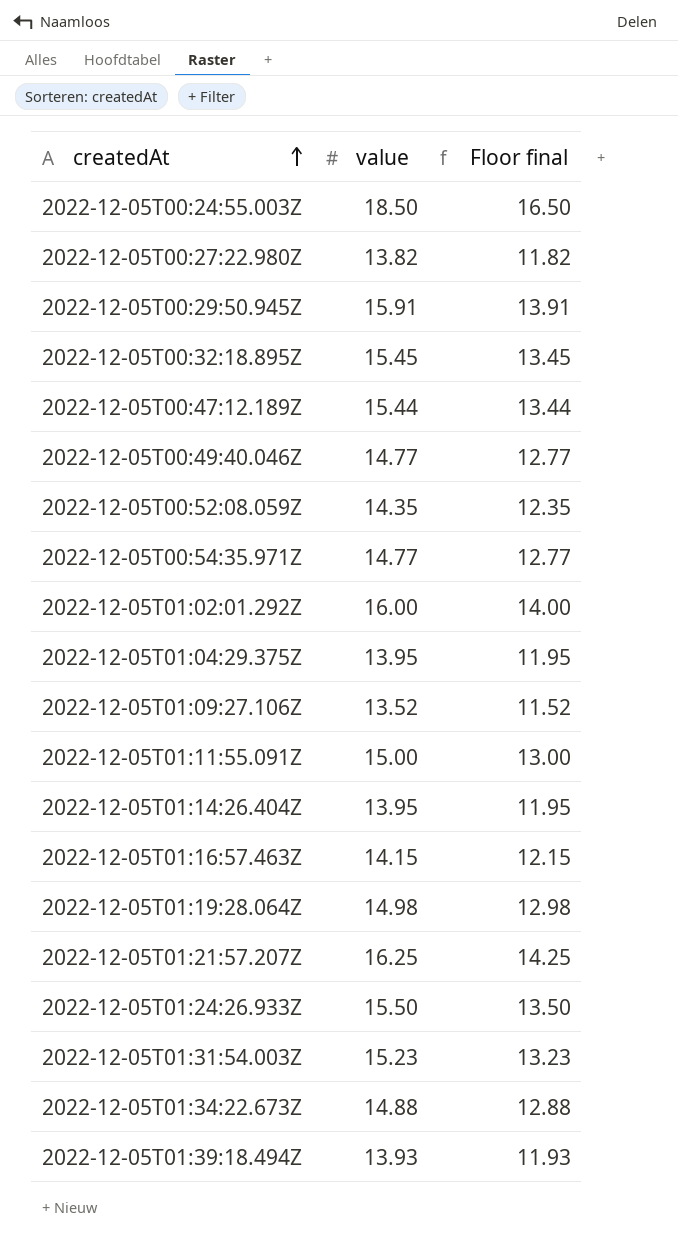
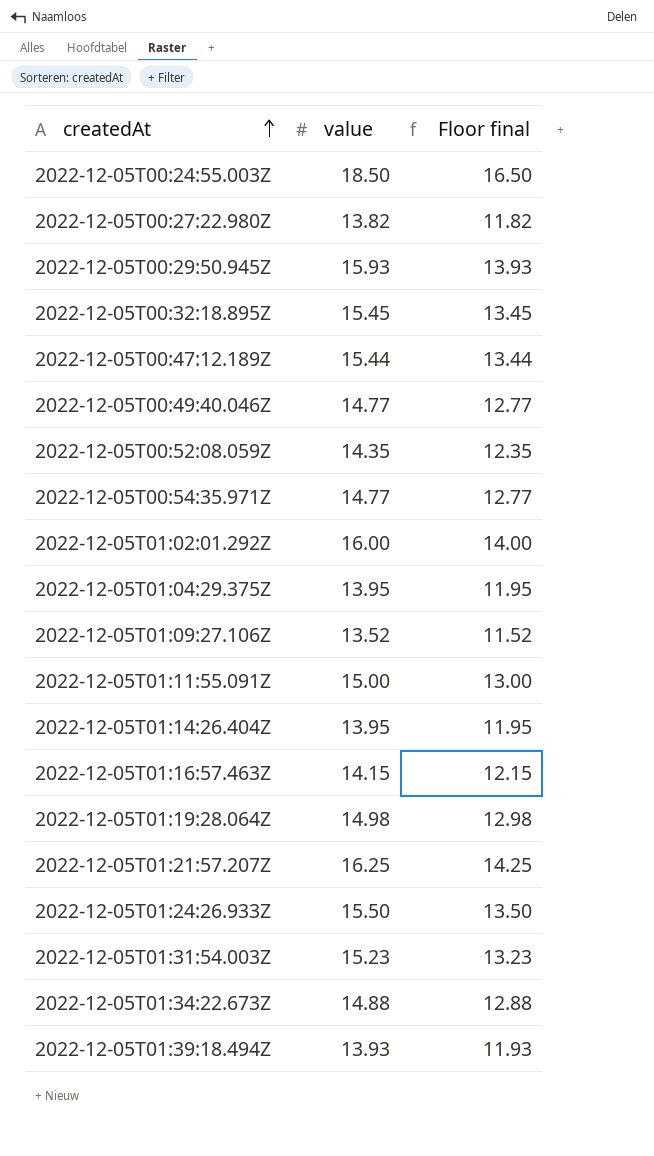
2022-12-05T00:29:50.945Z | value: 15.91 -> 15.93
2022-12-05T00:29:50.945Z | Floor final: 13.91 -> 13.93

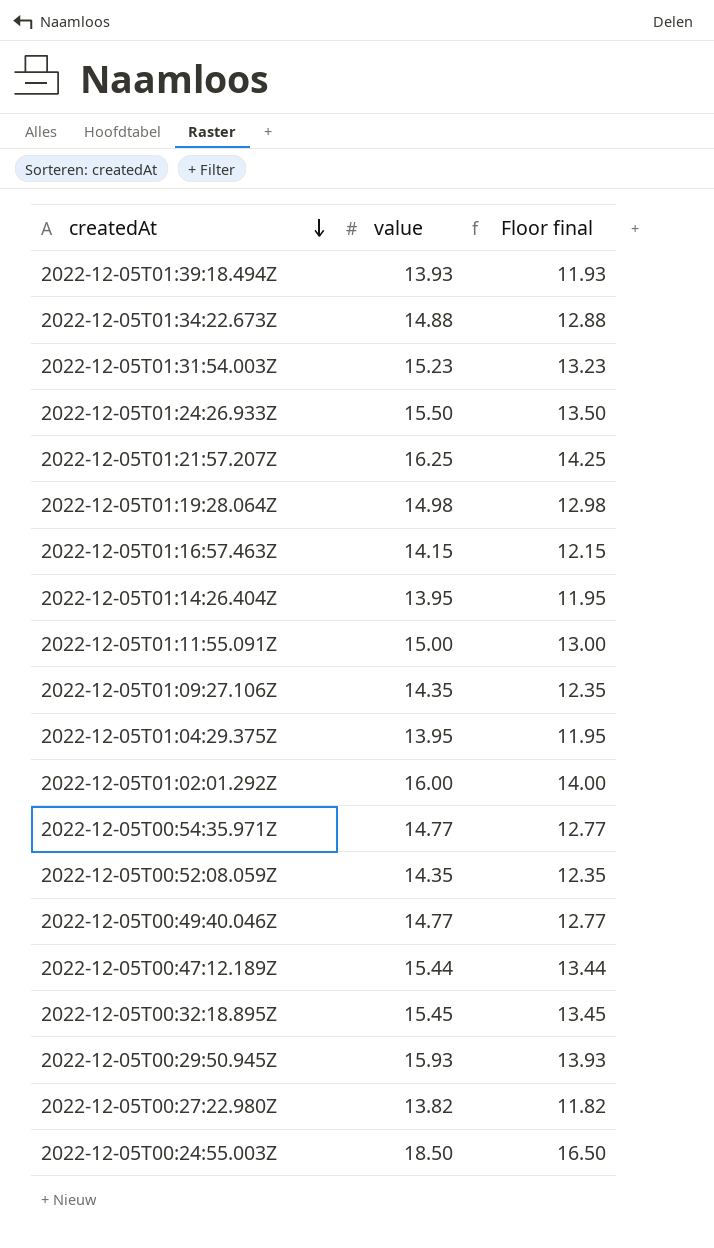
row order: createdAt ascending -> createdAt descending
2022-12-05T01:09:27.106Z | value: 13.52 -> 14.35
2022-12-05T01:09:27.106Z | Floor final: 11.52 -> 12.35

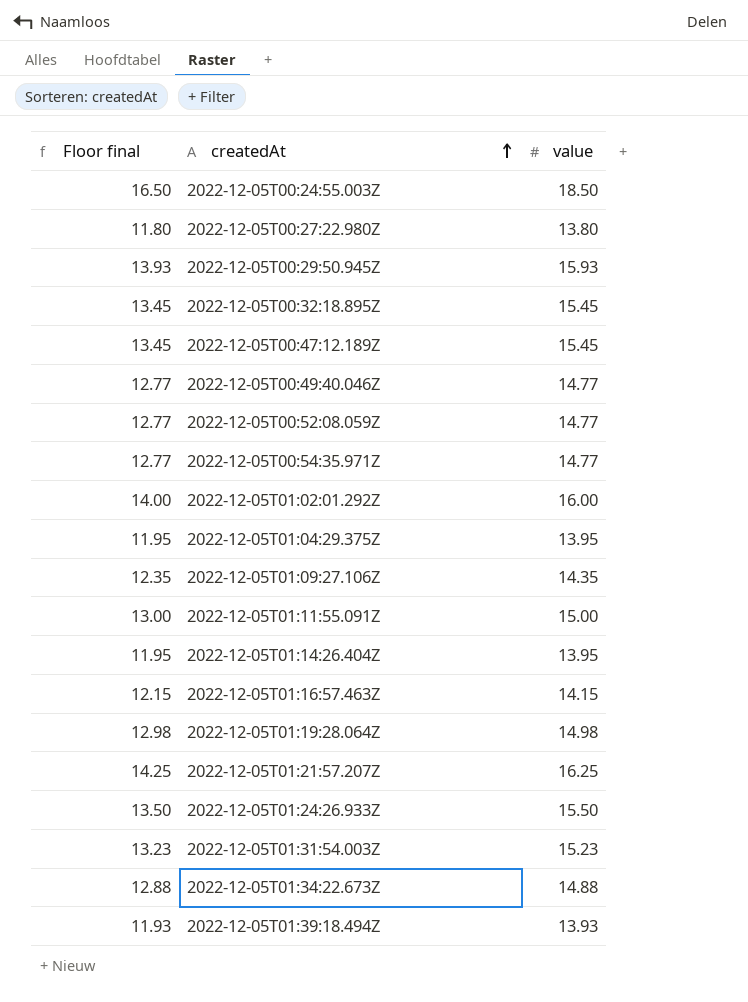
row order: createdAt descending -> createdAt ascending
column Floor final | position: 3 -> 1
2022-12-05T00:27:22.980Z | Floor final: 11.82 -> 11.80
2022-12-05T00:27:22.980Z | value: 13.82 -> 13.80
2022-12-05T00:47:12.189Z | Floor final: 13.44 -> 13.45
2022-12-05T00:47:12.189Z | value: 15.44 -> 15.45
2022-12-05T00:52:08.059Z | Floor final: 12.35 -> 12.77
2022-12-05T00:52:08.059Z | value: 14.35 -> 14.77

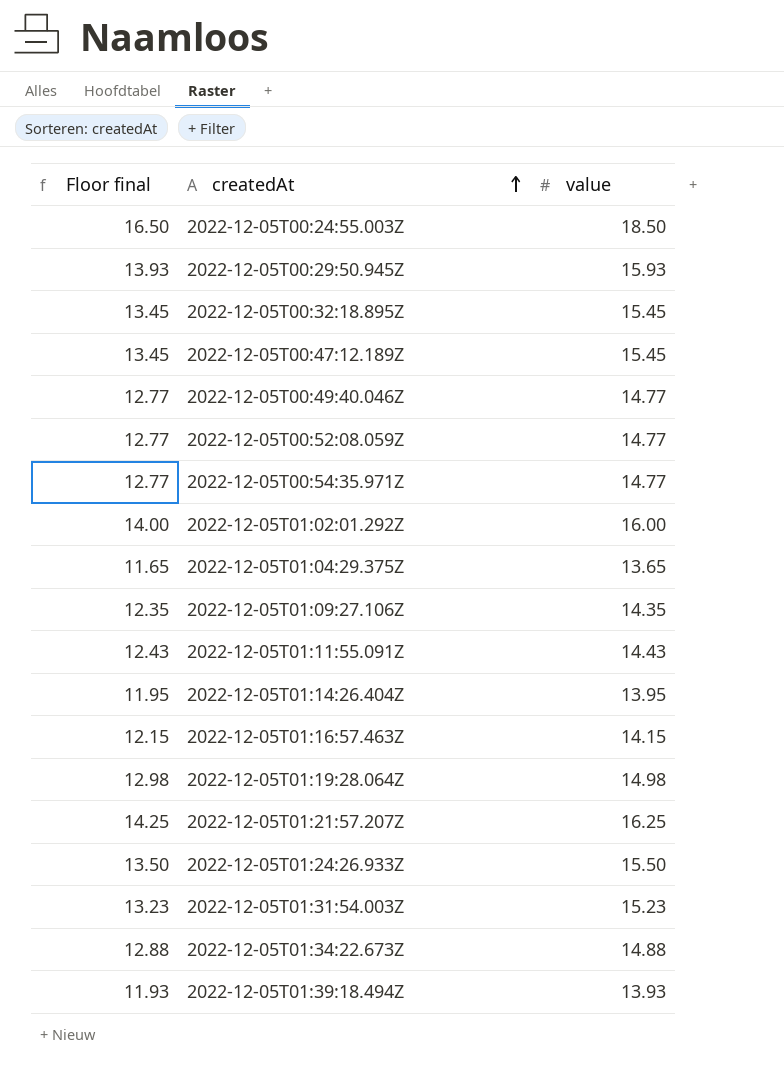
row 2022-12-05T00:27:22.980Z: 11.80 | 13.80 -> none
2022-12-05T01:04:29.375Z | Floor final: 11.95 -> 11.65
2022-12-05T01:04:29.375Z | value: 13.95 -> 13.65
2022-12-05T01:11:55.091Z | Floor final: 13.00 -> 12.43
2022-12-05T01:11:55.091Z | value: 15.00 -> 14.43

